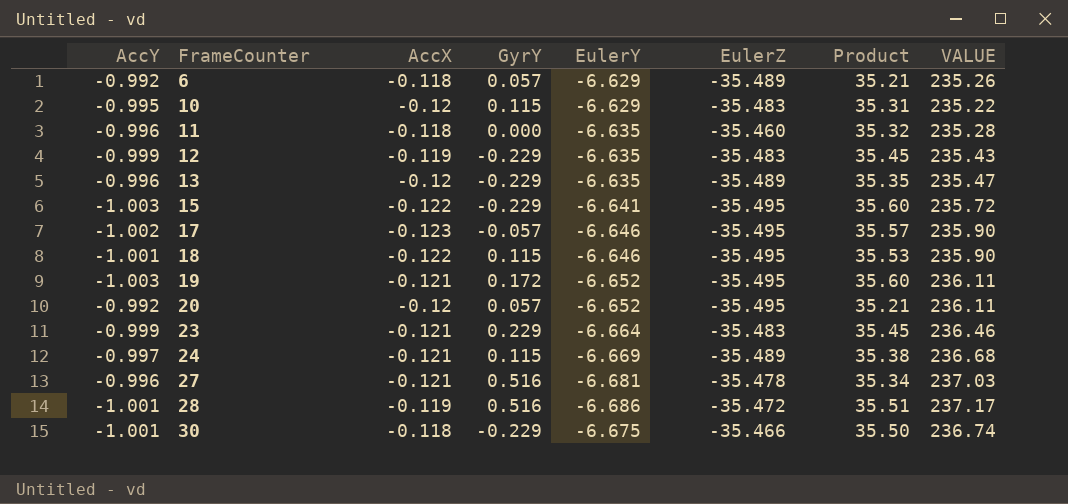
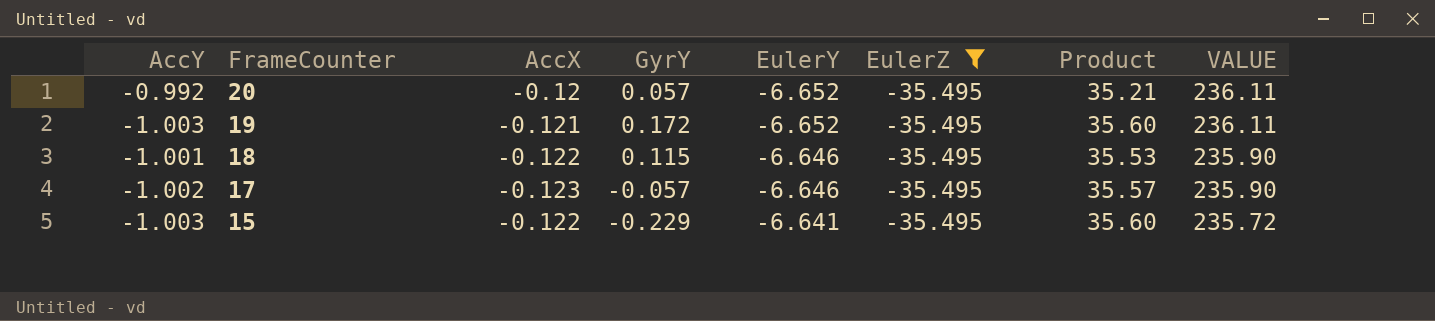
filter: none -> EulerZ = -35.495
row order: FrameCounter ascending -> FrameCounter descending

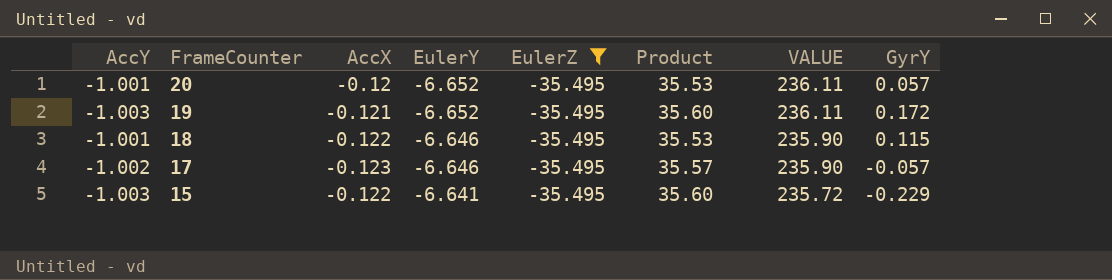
column GyrY | position: 4 -> 8
20 | AccY: -0.992 -> -1.001
20 | Product: 35.21 -> 35.53

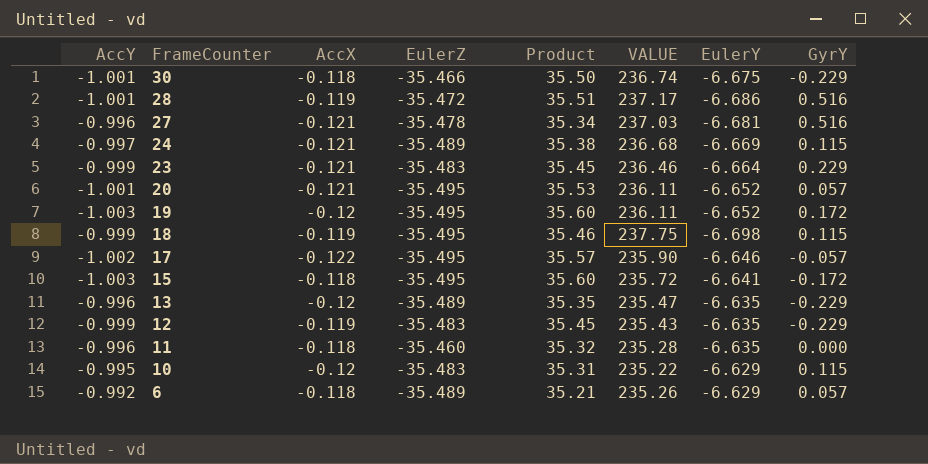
filter: EulerZ = -35.495 -> none
column EulerY | position: 4 -> 7
20 | AccX: -0.12 -> -0.121
19 | AccX: -0.121 -> -0.12
18 | AccY: -1.001 -> -0.999
18 | AccX: -0.122 -> -0.119
18 | Product: 35.53 -> 35.46
18 | VALUE: 235.90 -> 237.75
18 | EulerY: -6.646 -> -6.698
17 | AccX: -0.123 -> -0.122
15 | AccX: -0.122 -> -0.118
15 | GyrY: -0.229 -> -0.172

